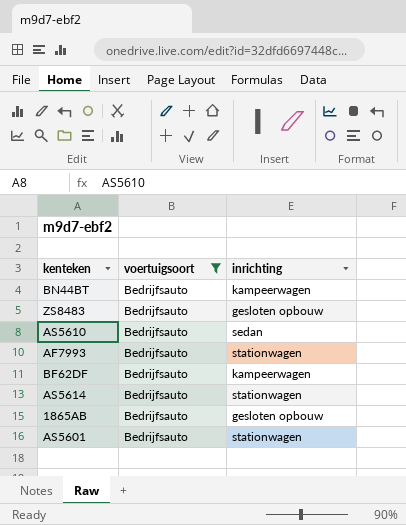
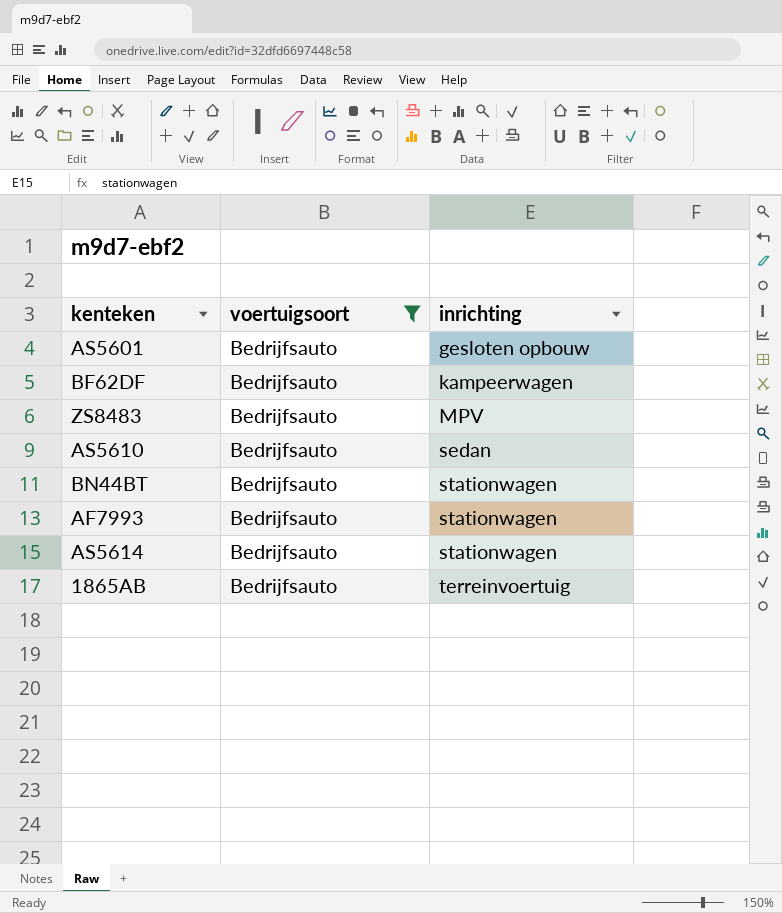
row order: none -> inrichting ascending
AS5601 | inrichting: stationwagen -> gesloten opbouw
ZS8483 | inrichting: gesloten opbouw -> MPV
BN44BT | inrichting: kampeerwagen -> stationwagen
1865AB | inrichting: gesloten opbouw -> terreinvoertuig

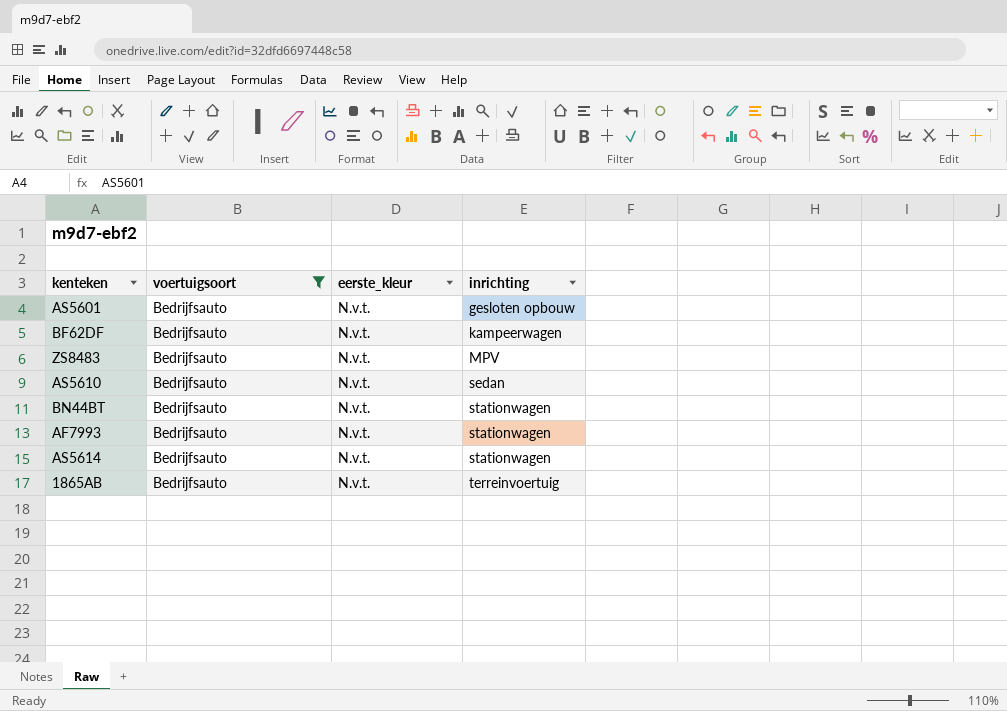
column eerste_kleur | position: none -> 3

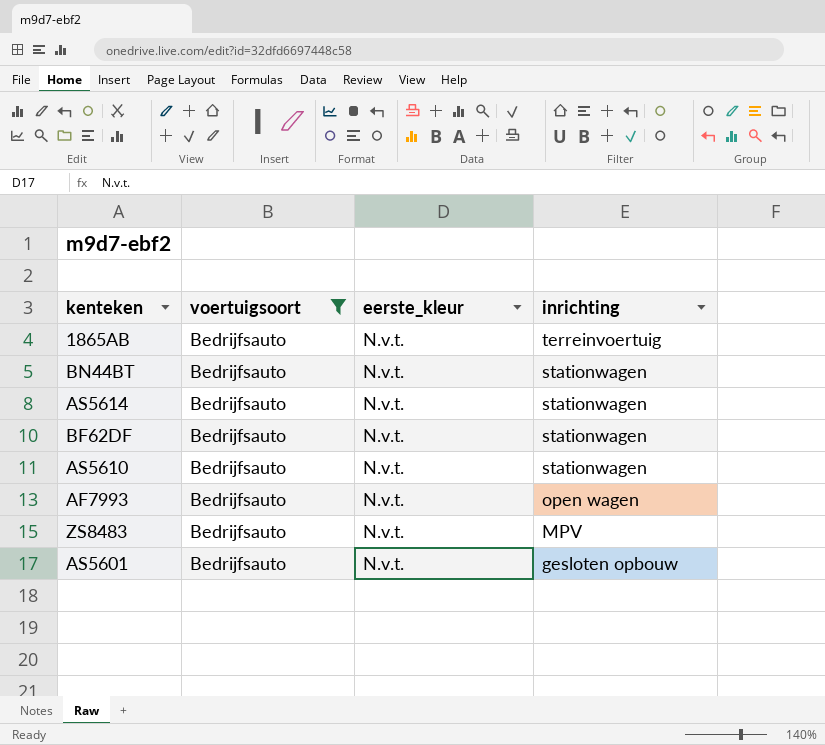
row order: inrichting ascending -> inrichting descending
BF62DF | inrichting: kampeerwagen -> stationwagen
AS5610 | inrichting: sedan -> stationwagen
AF7993 | inrichting: stationwagen -> open wagen

